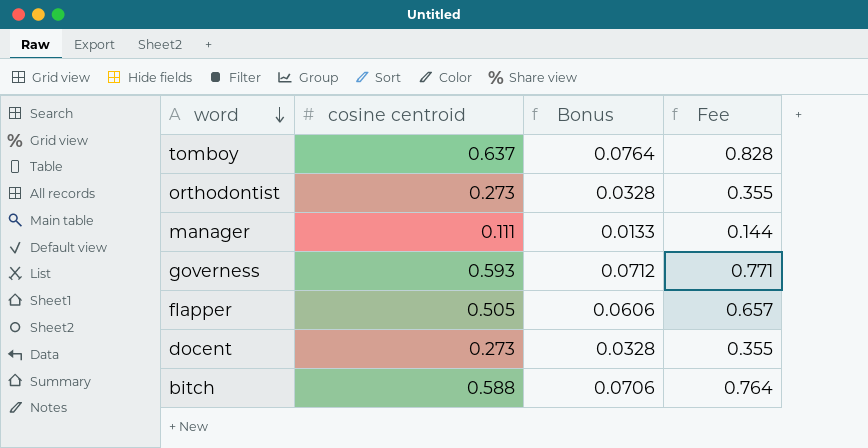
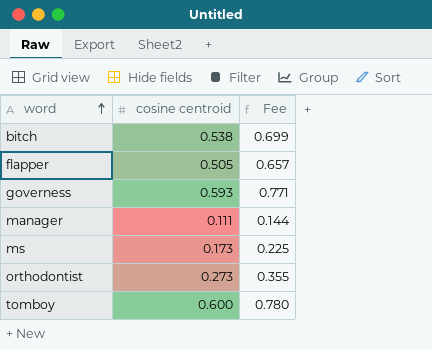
row order: word descending -> word ascending
column Bonus | formula: [cosine centroid] * 0.12 -> none
row docent: 0.273 | 0.0328 | 0.355 -> none
bitch | cosine centroid: 0.588 -> 0.538
bitch | Fee: 0.764 -> 0.699
row ms: none -> 0.173 | 0.225
tomboy | cosine centroid: 0.637 -> 0.600
tomboy | Fee: 0.828 -> 0.780

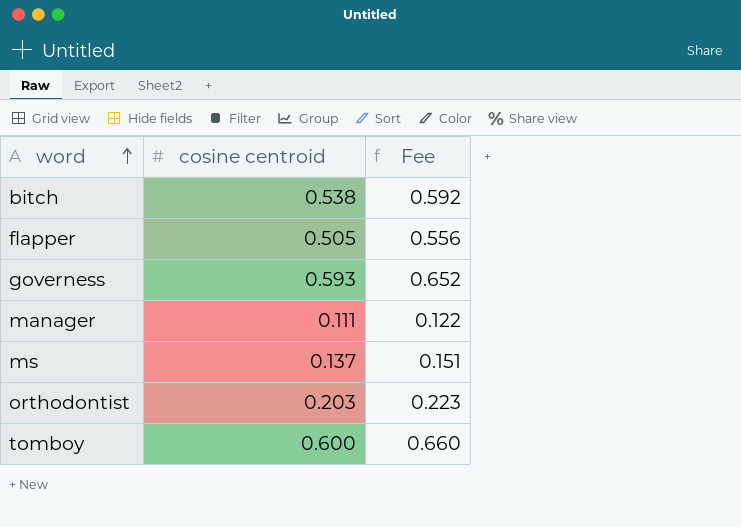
column Fee | formula: [cosine centroid] * 1.3 -> [cosine centroid] * 1.1
ms | cosine centroid: 0.173 -> 0.137
orthodontist | cosine centroid: 0.273 -> 0.203

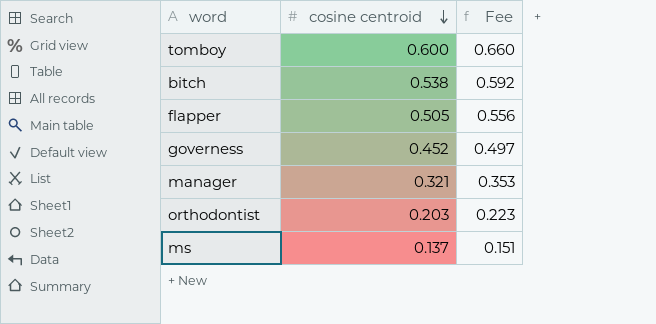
row order: word ascending -> cosine centroid descending
governess | cosine centroid: 0.593 -> 0.452
governess | Fee: 0.652 -> 0.497
manager | cosine centroid: 0.111 -> 0.321
manager | Fee: 0.122 -> 0.353

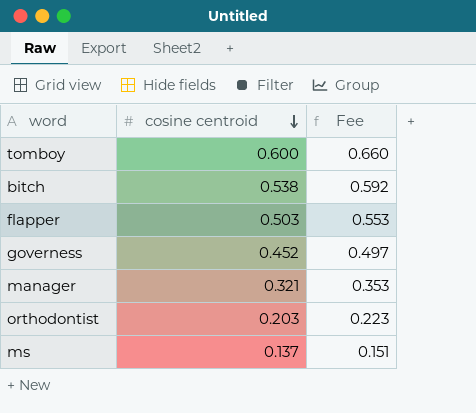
flapper | cosine centroid: 0.505 -> 0.503
flapper | Fee: 0.556 -> 0.553

